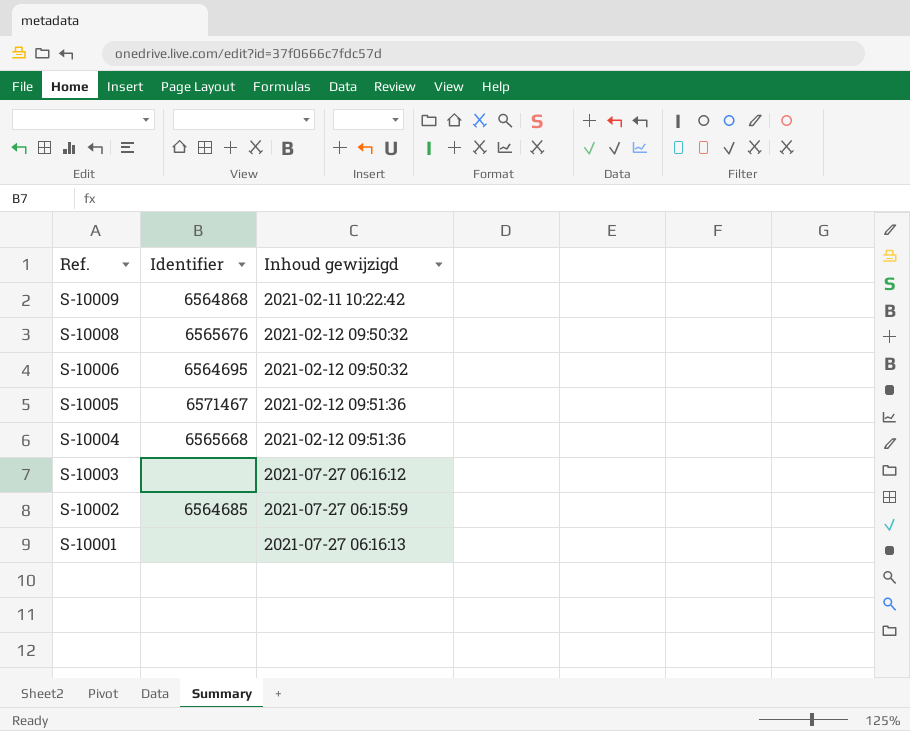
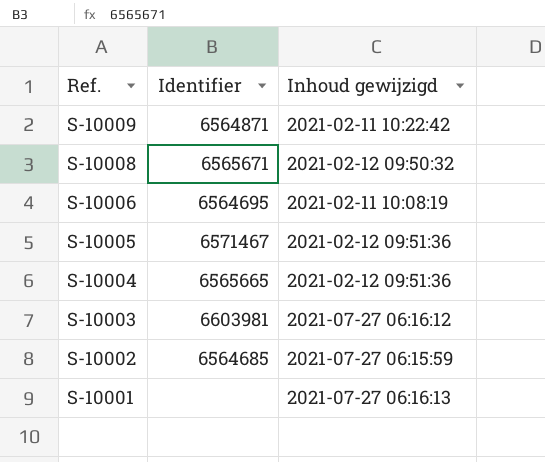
S-10009 | Identifier: 6564868 -> 6564871
S-10008 | Identifier: 6565676 -> 6565671
S-10006 | Inhoud gewijzigd: 2021-02-12 09:50:32 -> 2021-02-11 10:08:19
S-10004 | Identifier: 6565668 -> 6565665
S-10003 | Identifier: none -> 6603981

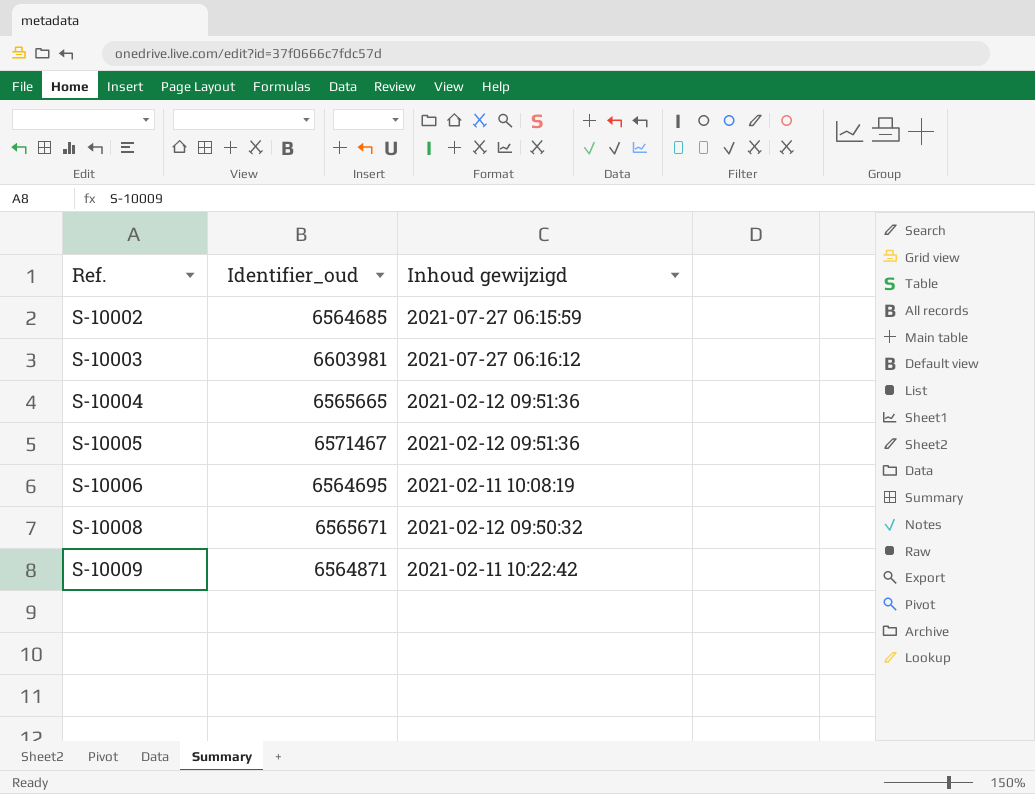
row order: Ref. descending -> Ref. ascending
column name: Identifier -> Identifier_oud
row S-10001: none | 2021-07-27 06:16:13 -> none

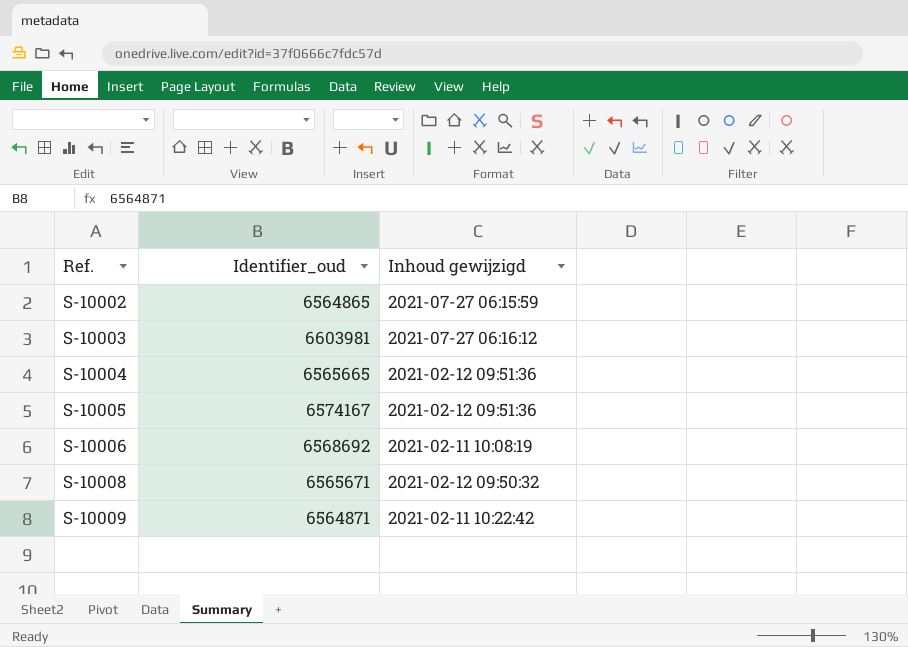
S-10002 | Identifier_oud: 6564685 -> 6564865
S-10005 | Identifier_oud: 6571467 -> 6574167
S-10006 | Identifier_oud: 6564695 -> 6568692

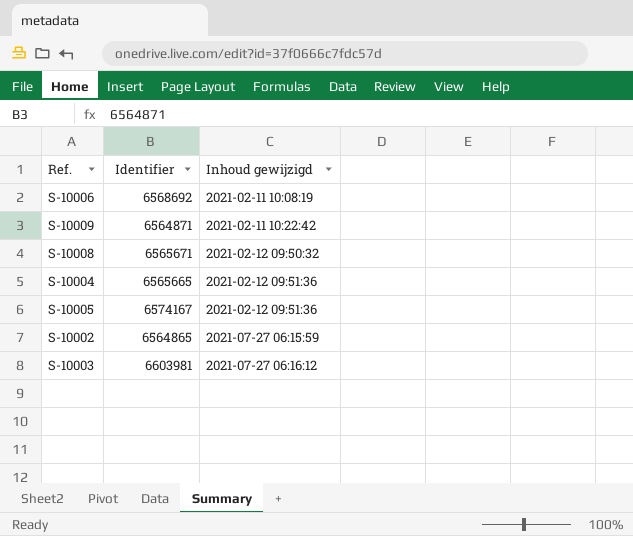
row order: Ref. ascending -> Inhoud gewijzigd ascending
column name: Identifier_oud -> Identifier

